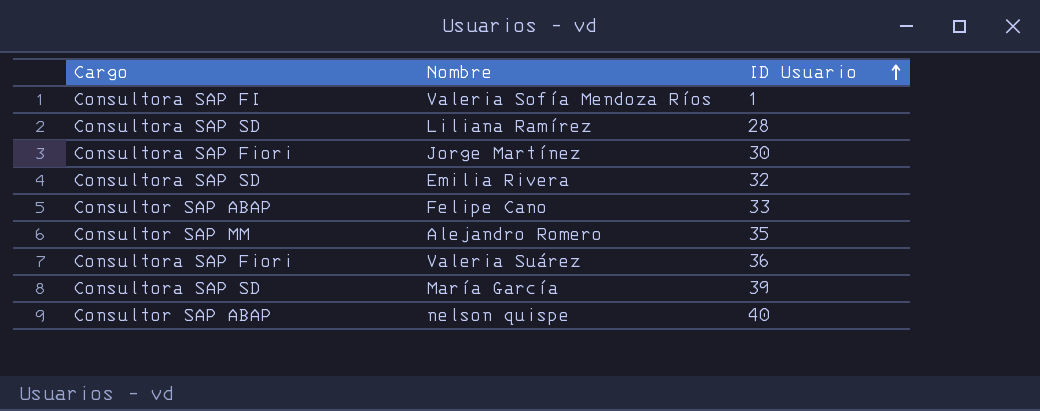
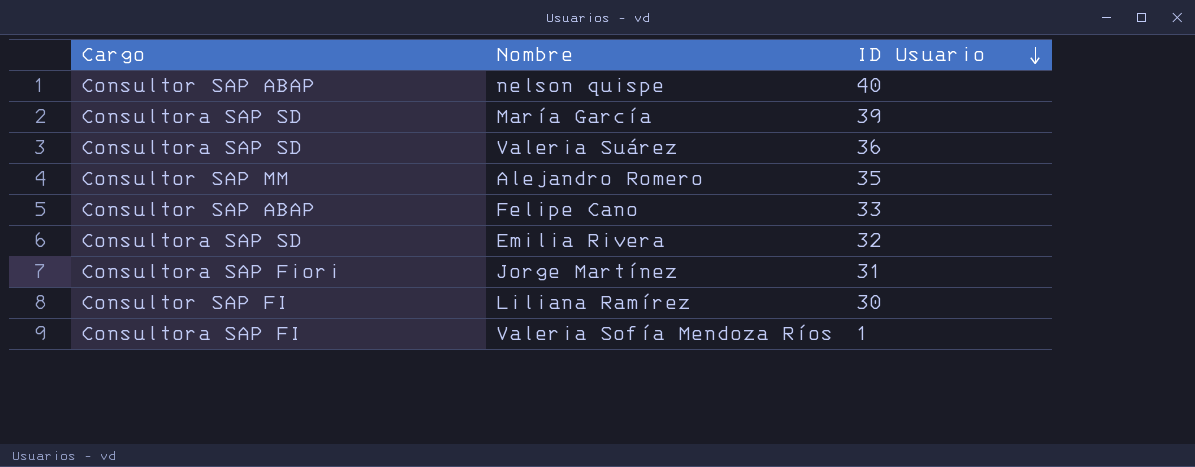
row order: ID Usuario ascending -> ID Usuario descending
Valeria Suárez | Cargo: Consultora SAP Fiori -> Consultora SAP SD
Jorge Martínez | ID Usuario: 30 -> 31
Liliana Ramírez | Cargo: Consultora SAP SD -> Consultor SAP FI
Liliana Ramírez | ID Usuario: 28 -> 30

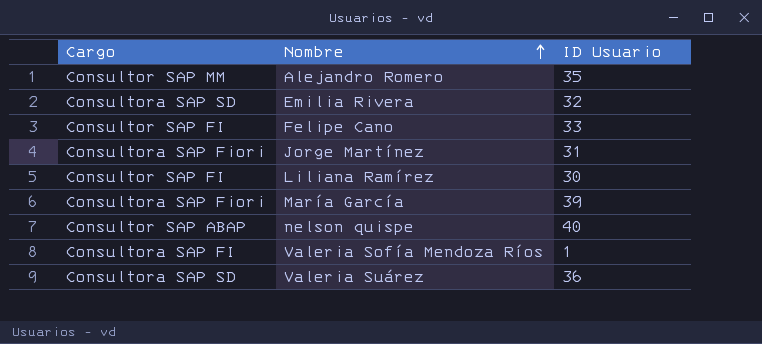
row order: ID Usuario descending -> Nombre ascending
Felipe Cano | Cargo: Consultor SAP ABAP -> Consultor SAP FI
María García | Cargo: Consultora SAP SD -> Consultora SAP Fiori

